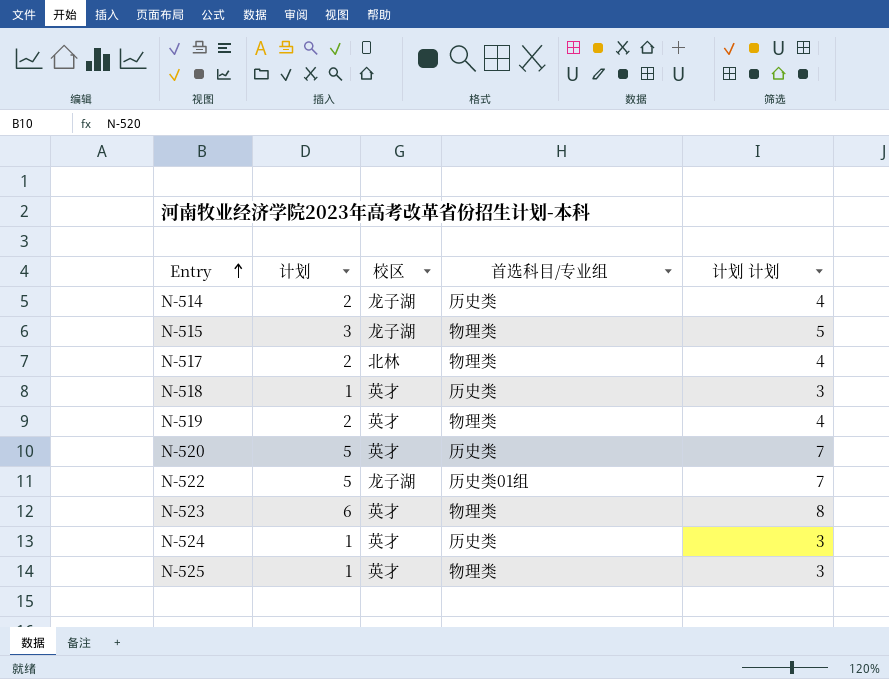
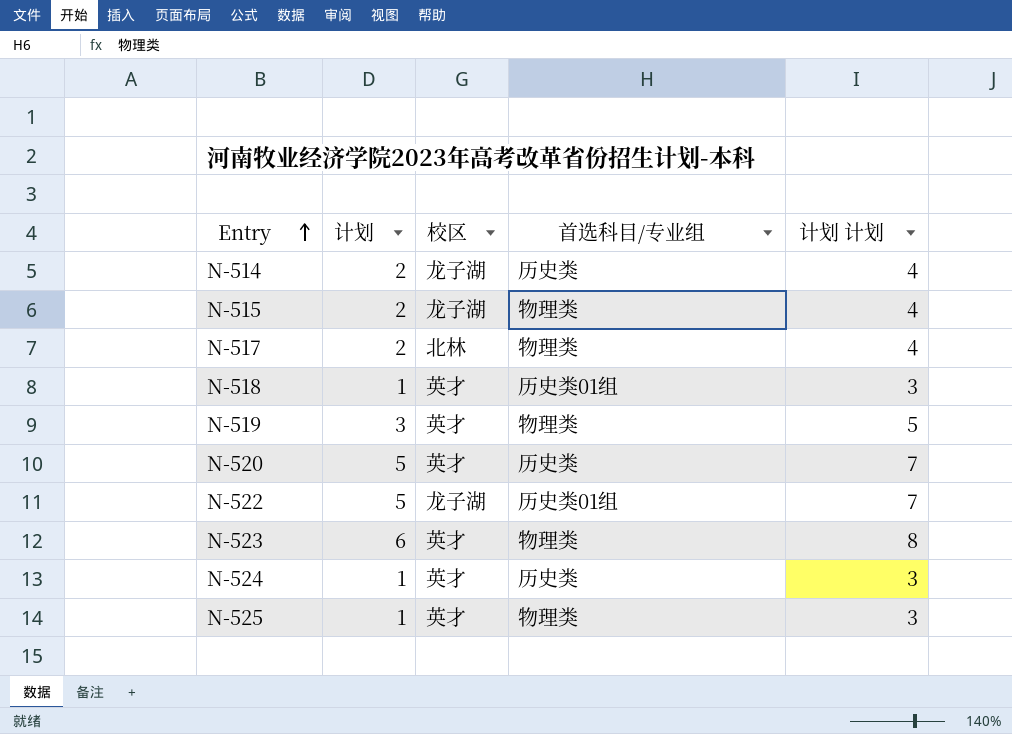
N-515 | 计划: 3 -> 2
N-515 | 计划 计划: 5 -> 4
N-518 | 首选科目/专业组: 历史类 -> 历史类01组
N-519 | 计划: 2 -> 3
N-519 | 计划 计划: 4 -> 5

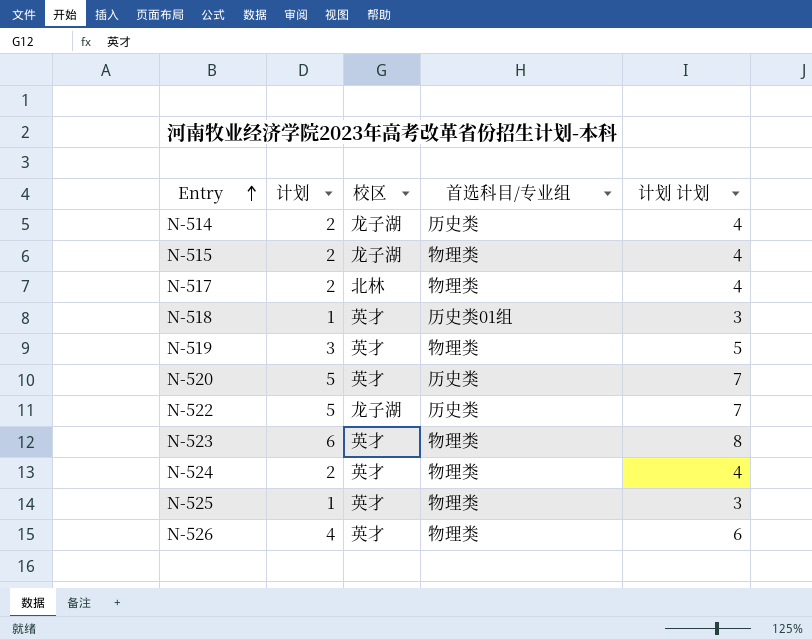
N-522 | 首选科目/专业组: 历史类01组 -> 历史类
N-524 | 计划: 1 -> 2
N-524 | 首选科目/专业组: 历史类 -> 物理类
N-524 | 计划 计划: 3 -> 4
row N-526: none -> 4 | 英才 | 物理类 | 6

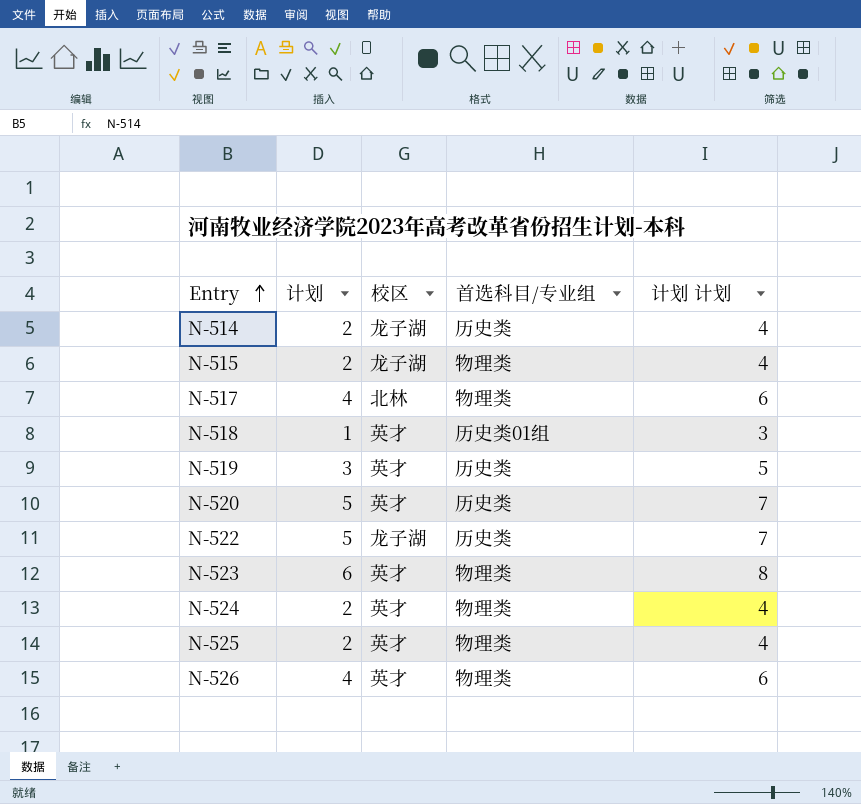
N-517 | 计划: 2 -> 4
N-517 | 计划 计划: 4 -> 6
N-519 | 首选科目/专业组: 物理类 -> 历史类
N-525 | 计划: 1 -> 2
N-525 | 计划 计划: 3 -> 4

